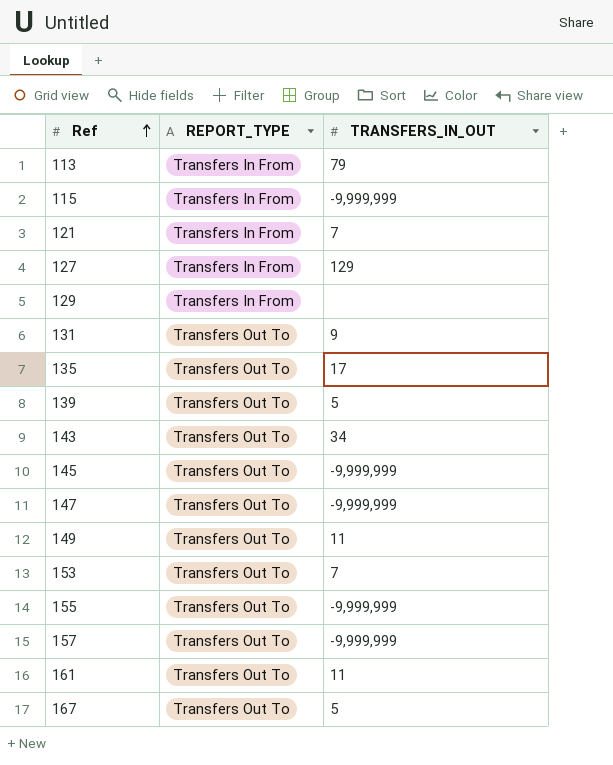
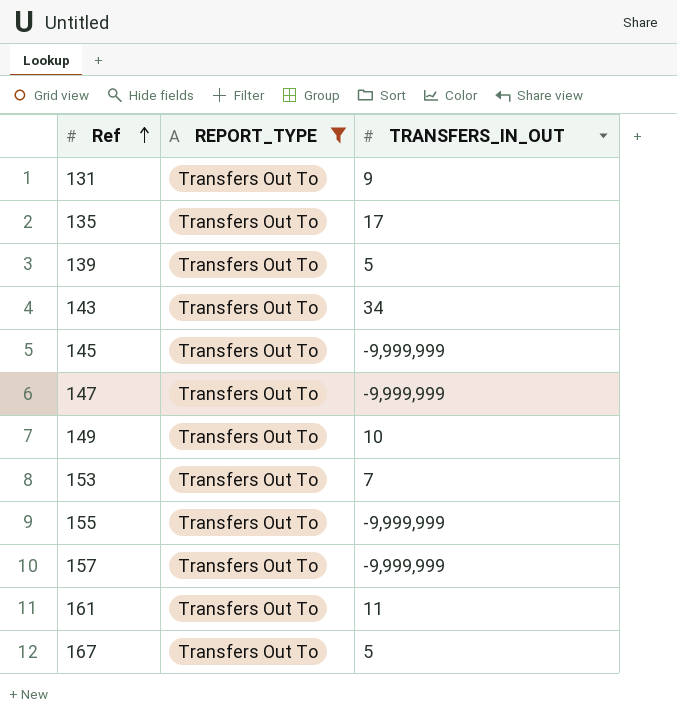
filter: none -> REPORT_TYPE = Transfers Out To
149 | TRANSFERS_IN_OUT: 11 -> 10

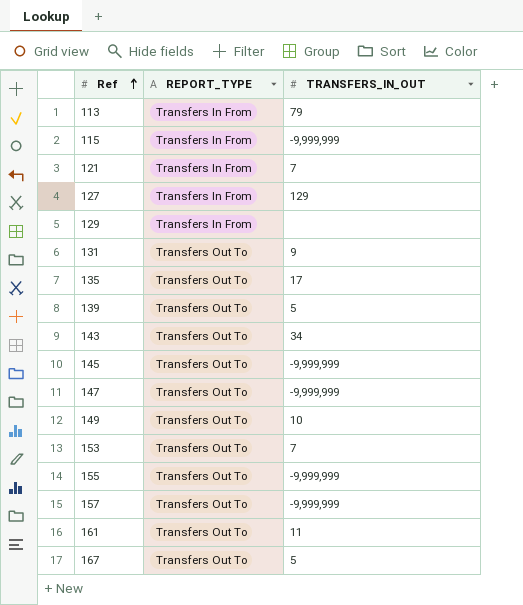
filter: REPORT_TYPE = Transfers Out To -> none

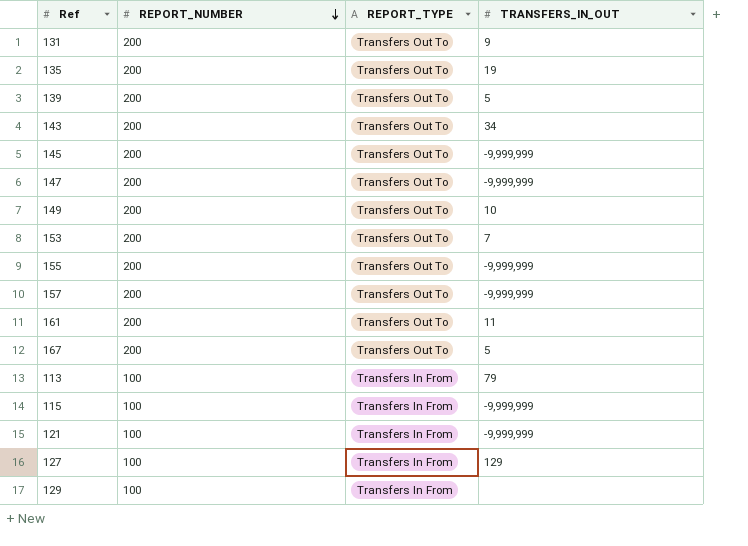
row order: Ref ascending -> REPORT_NUMBER descending
column REPORT_NUMBER | position: none -> 2
135 | TRANSFERS_IN_OUT: 17 -> 19
121 | TRANSFERS_IN_OUT: 7 -> -9,999,999

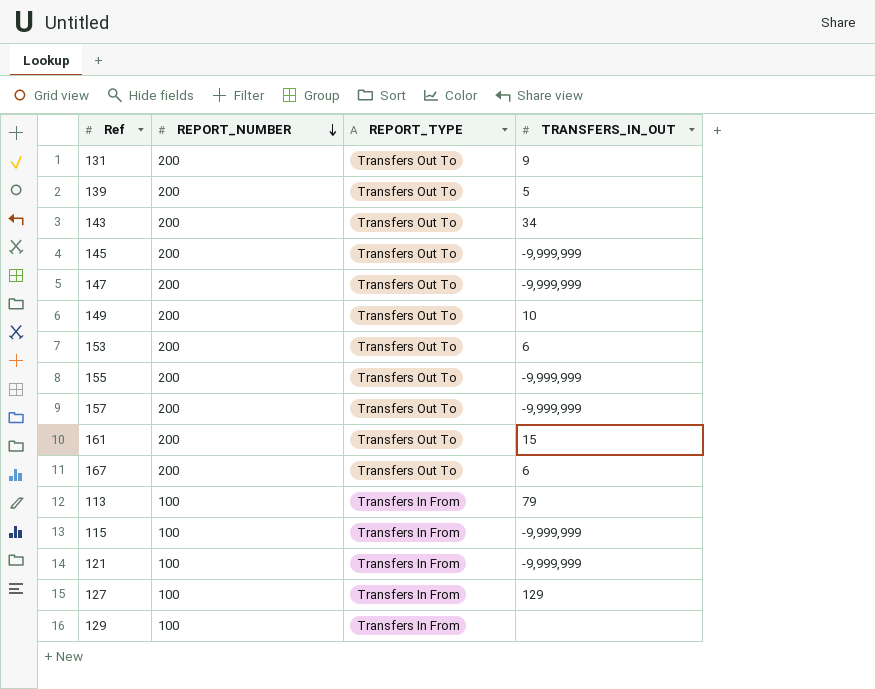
row 135: 200 | Transfers Out To | 19 -> none
153 | TRANSFERS_IN_OUT: 7 -> 6
161 | TRANSFERS_IN_OUT: 11 -> 15
167 | TRANSFERS_IN_OUT: 5 -> 6

